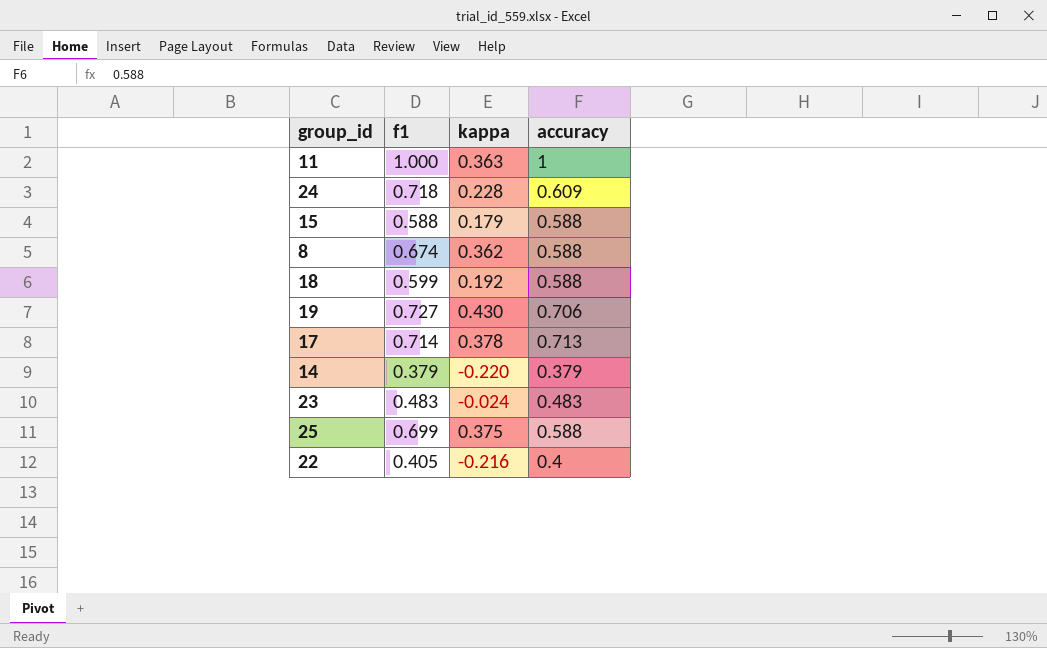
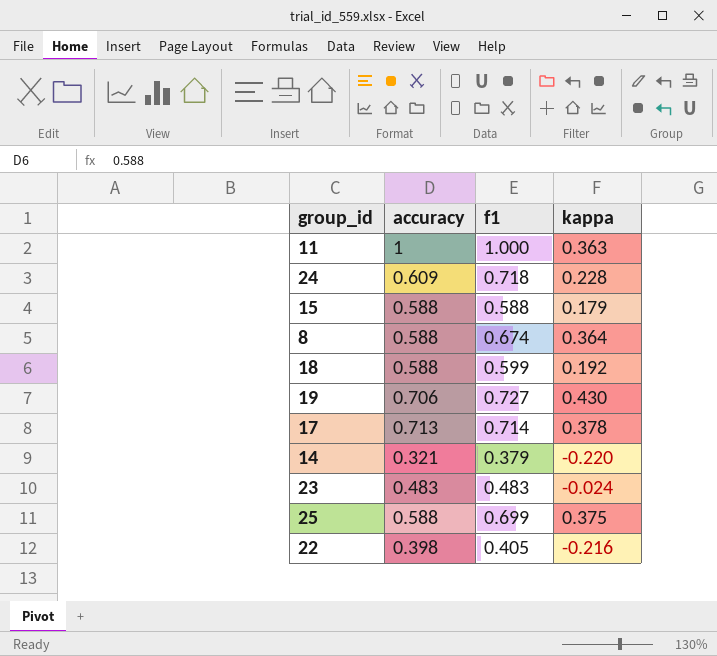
column accuracy | position: 4 -> 2
8 | kappa: 0.362 -> 0.364
14 | accuracy: 0.379 -> 0.321
22 | accuracy: 0.4 -> 0.398

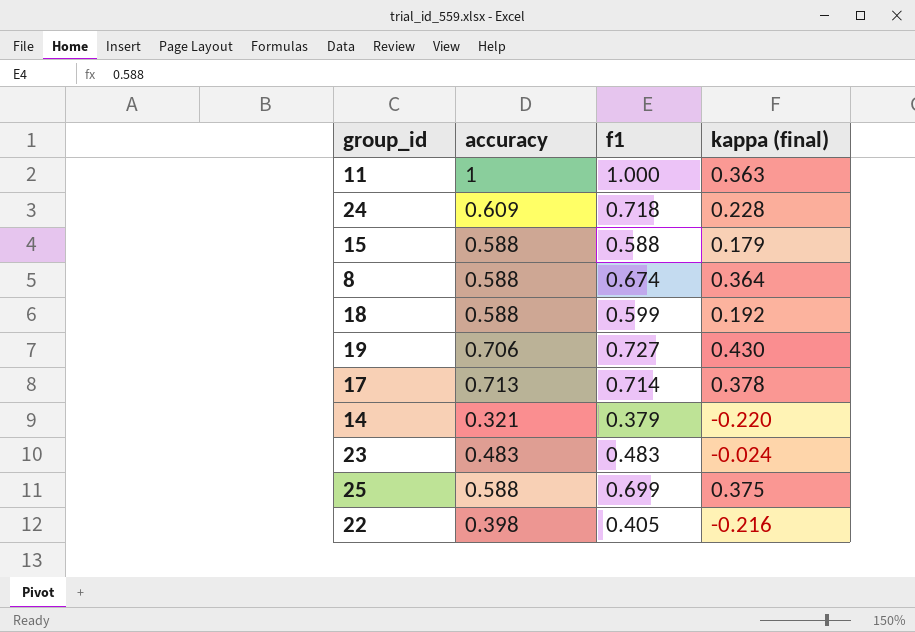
column name: kappa -> kappa (final)

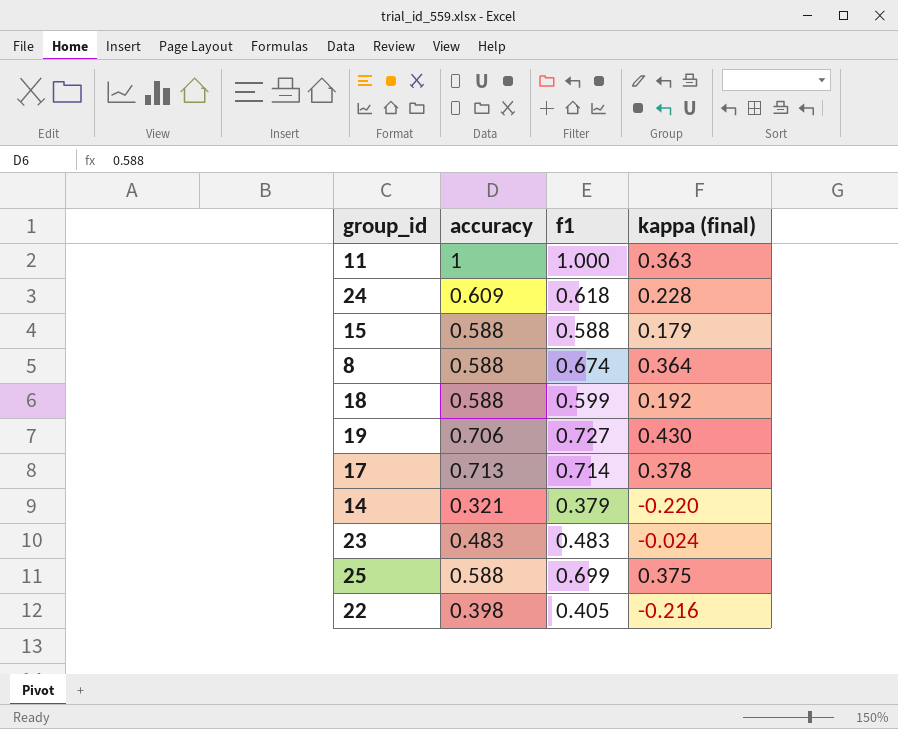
24 | f1: 0.718 -> 0.618

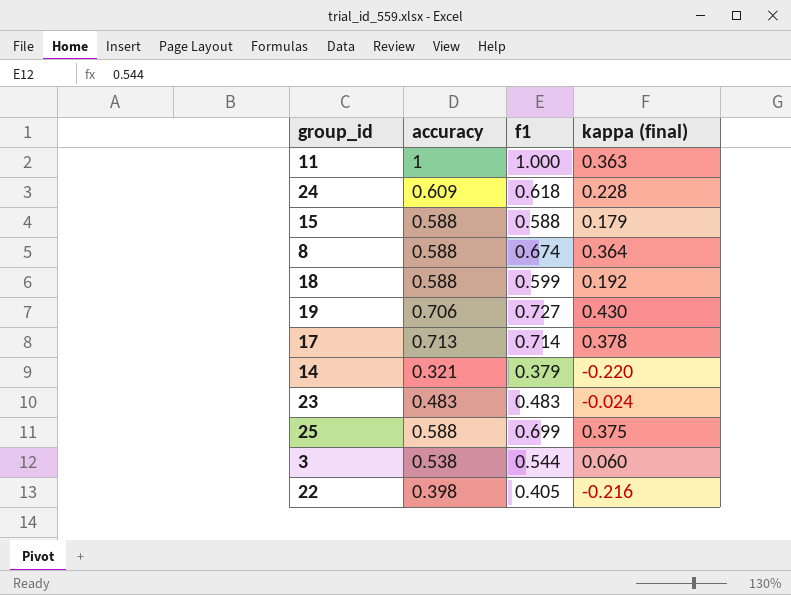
row 3: none -> 0.538 | 0.544 | 0.060

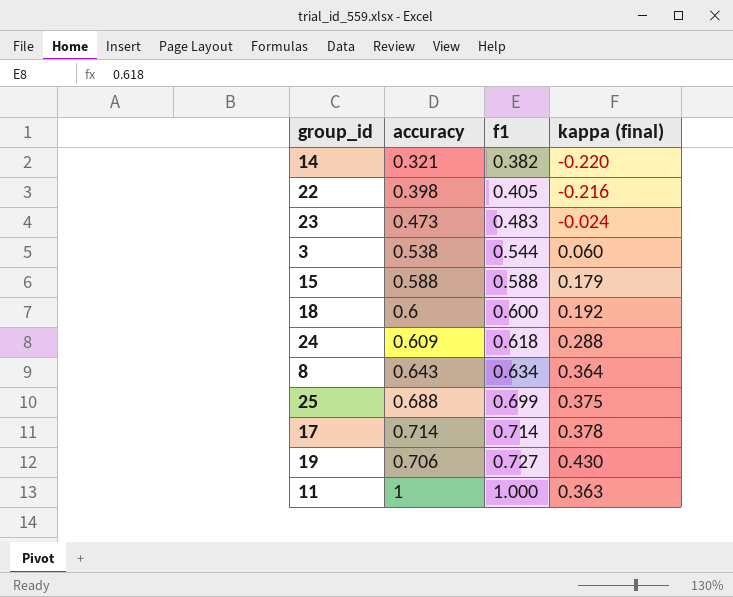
row order: none -> f1 ascending
14 | f1: 0.379 -> 0.382
23 | accuracy: 0.483 -> 0.473
18 | accuracy: 0.588 -> 0.6
18 | f1: 0.599 -> 0.600
24 | kappa (final): 0.228 -> 0.288
8 | accuracy: 0.588 -> 0.643
8 | f1: 0.674 -> 0.634
25 | accuracy: 0.588 -> 0.688
17 | accuracy: 0.713 -> 0.714

